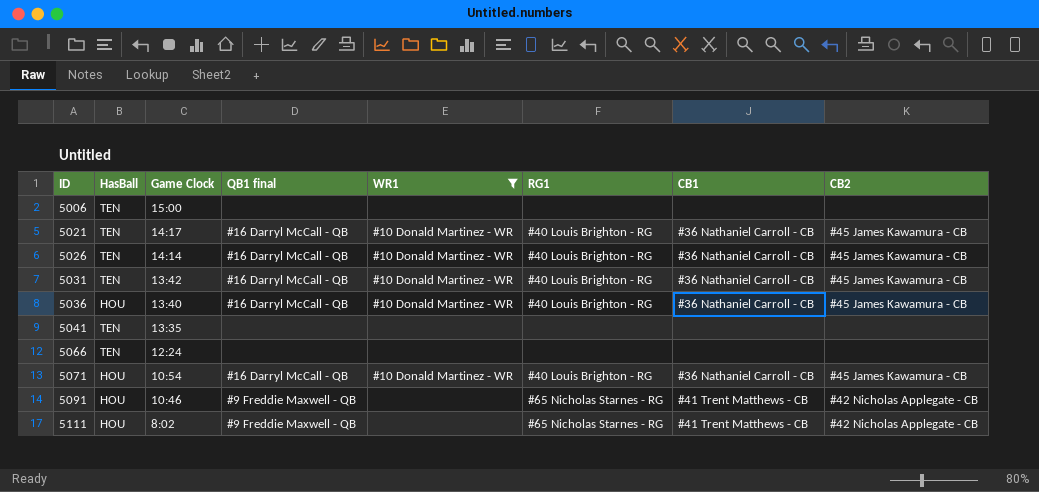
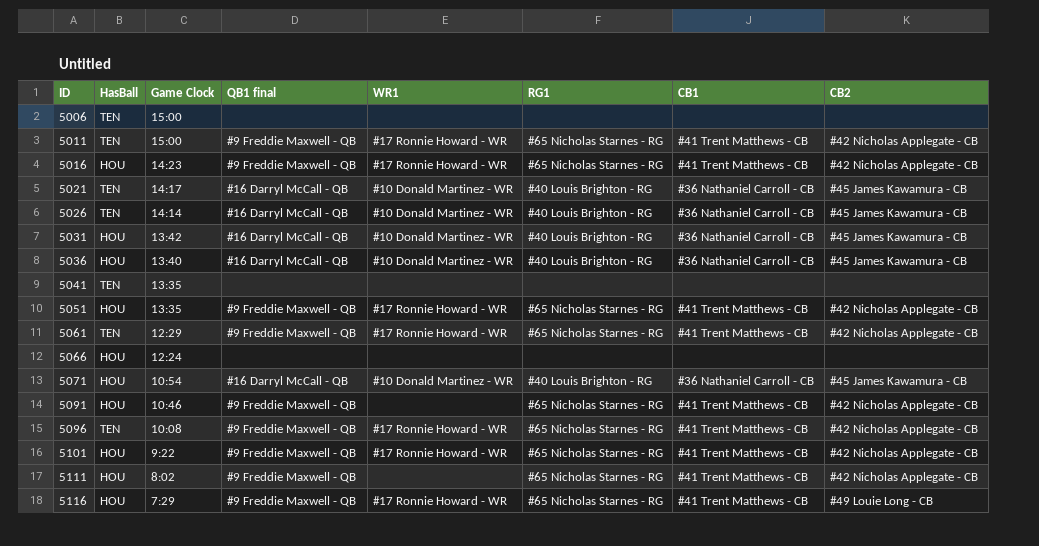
filter: WR1 != #17 Ronnie Howard - WR -> none
5031 | HasBall: TEN -> HOU
5066 | HasBall: TEN -> HOU

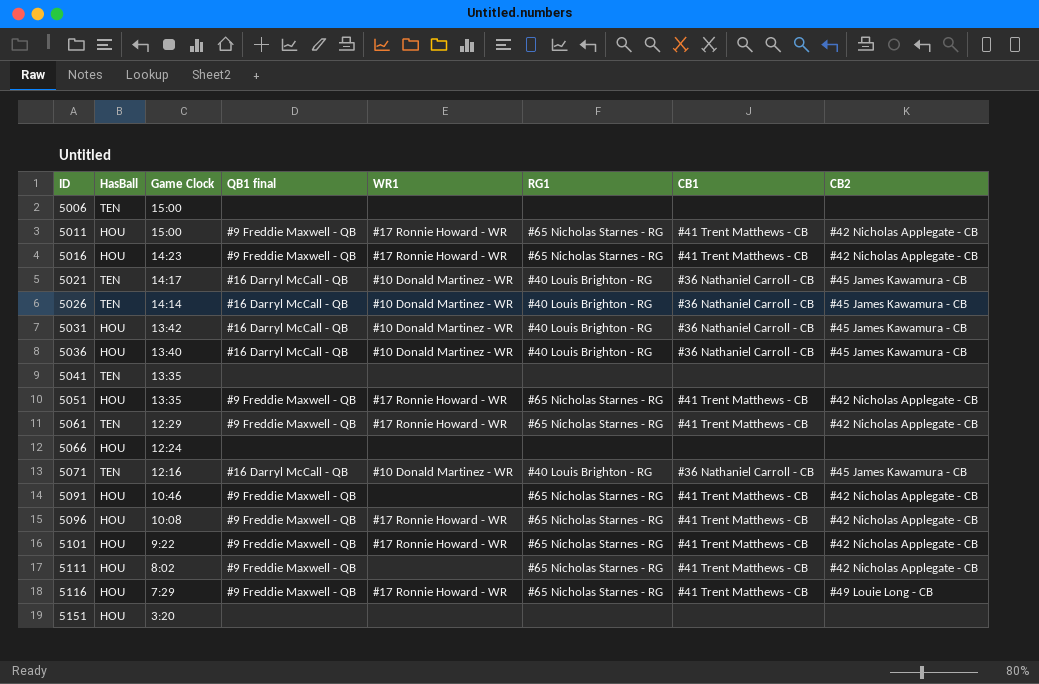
5011 | HasBall: TEN -> HOU
5071 | HasBall: HOU -> TEN
5071 | Game Clock: 10:54 -> 12:16
5096 | HasBall: TEN -> HOU
row 5151: none -> HOU | 3:20 | none | none | none | none | none

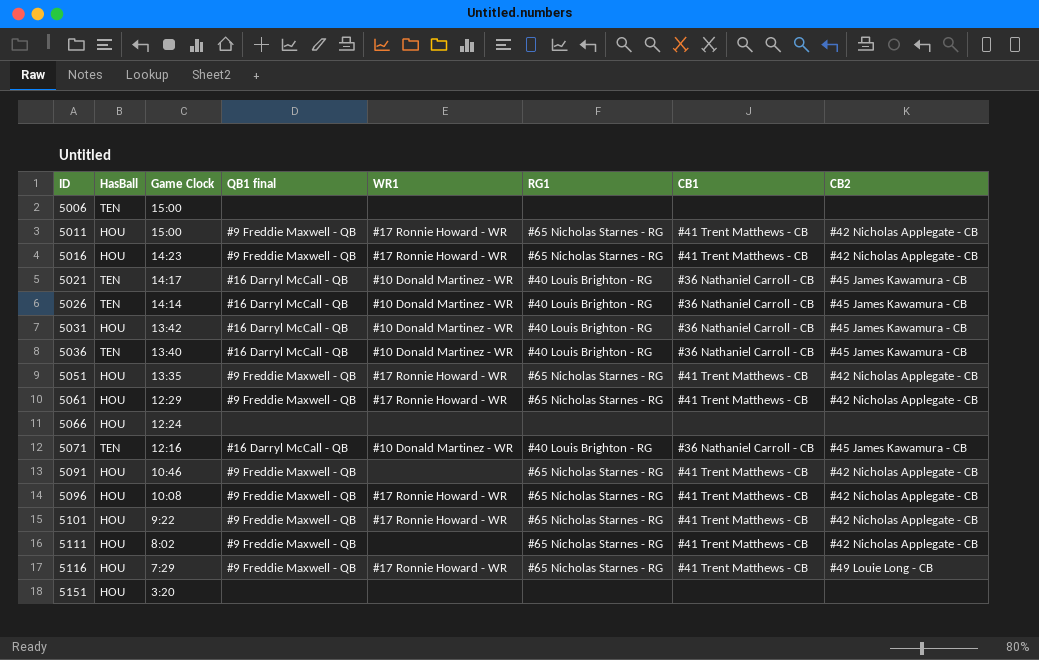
row 5041: TEN | 13:35 | none | none | none | none | none -> none
5036 | HasBall: HOU -> TEN
5061 | HasBall: TEN -> HOU

